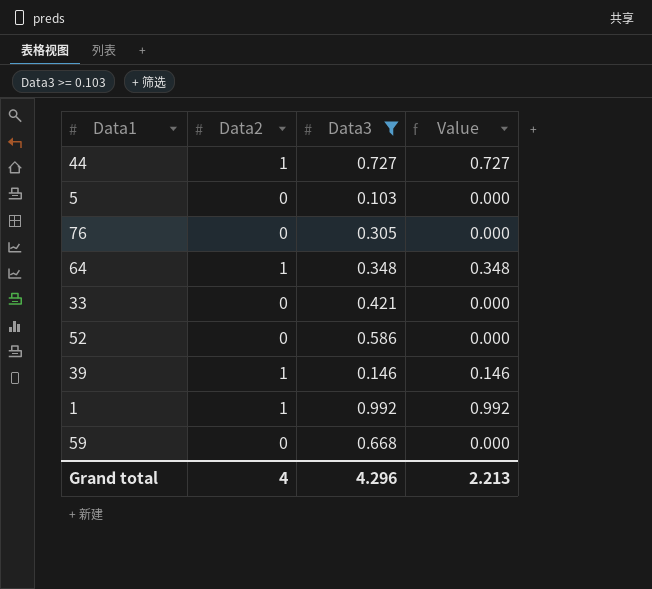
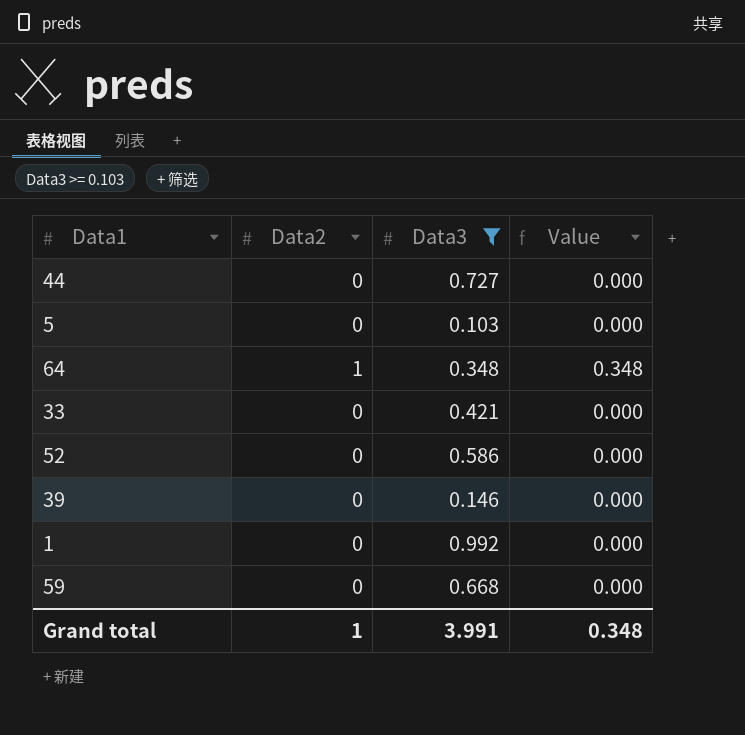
row 76: 0 | 0.305 | 0.000 -> none
44 | Data2: 1 -> 0
44 | Value: 0.727 -> 0.000
39 | Data2: 1 -> 0
39 | Value: 0.146 -> 0.000
1 | Data2: 1 -> 0
1 | Value: 0.992 -> 0.000
Grand total | Data2: 4 -> 1
Grand total | Data3: 4.296 -> 3.991
Grand total | Value: 2.213 -> 0.348

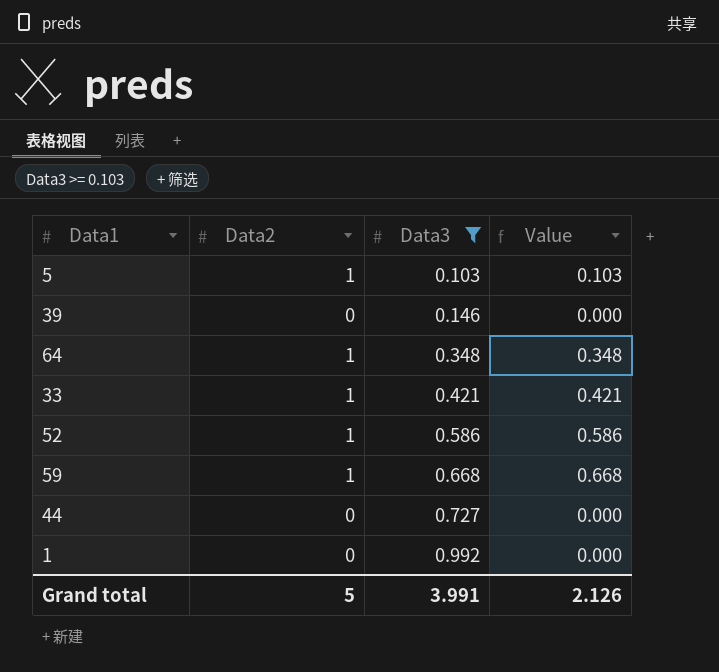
row order: none -> Data3 ascending
5 | Data2: 0 -> 1
5 | Value: 0.000 -> 0.103
33 | Data2: 0 -> 1
33 | Value: 0.000 -> 0.421
52 | Data2: 0 -> 1
52 | Value: 0.000 -> 0.586
59 | Data2: 0 -> 1
59 | Value: 0.000 -> 0.668
Grand total | Data2: 1 -> 5
Grand total | Value: 0.348 -> 2.126

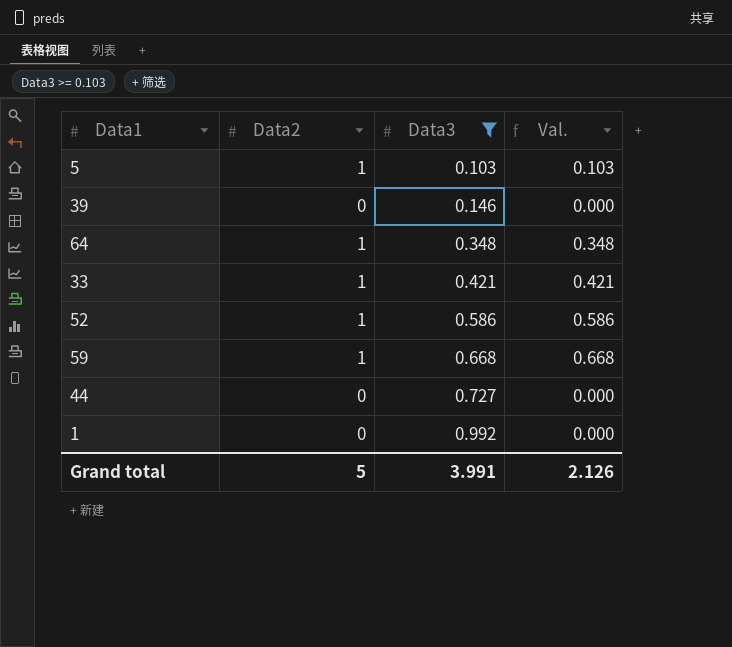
column name: Value -> Val.

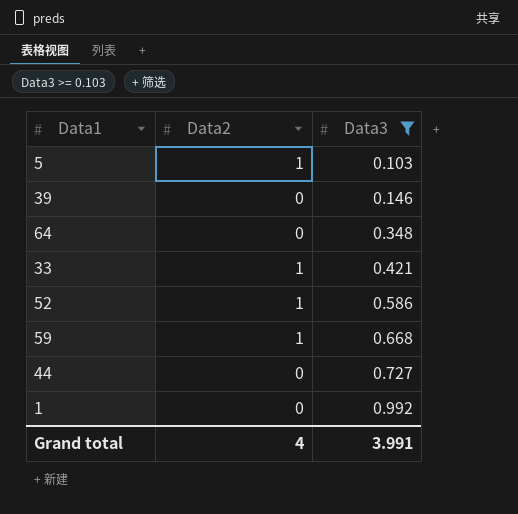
column Val. | formula: [Data2] * [Data3] -> none
64 | Data2: 1 -> 0
Grand total | Data2: 5 -> 4

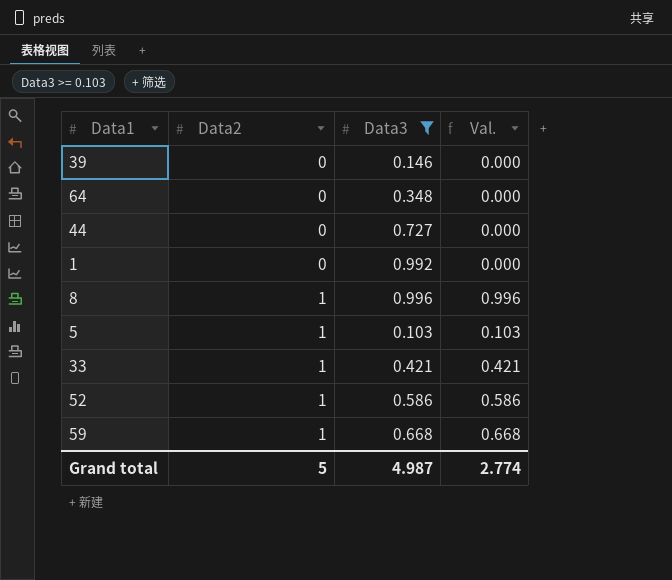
row order: Data3 ascending -> Data2 ascending
column Val. | formula: none -> [Data2] * [Data3]
row 8: none -> 1 | 0.996 | 0.996
Grand total | Data2: 4 -> 5
Grand total | Data3: 3.991 -> 4.987

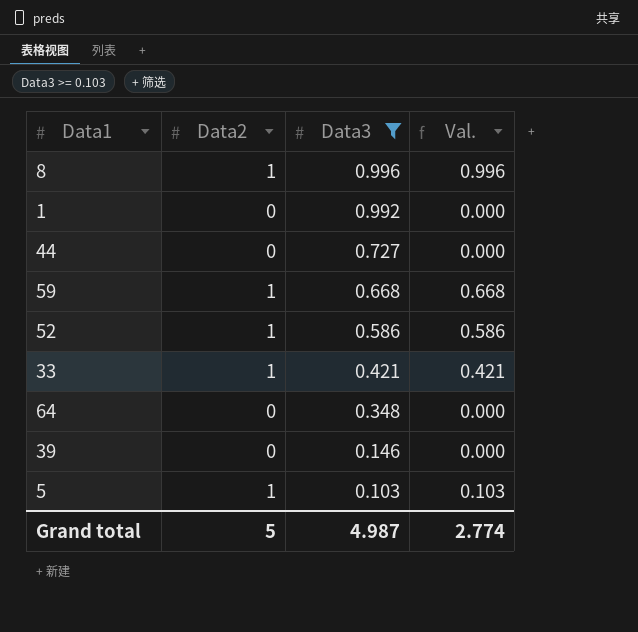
row order: Data2 ascending -> Data3 descending

